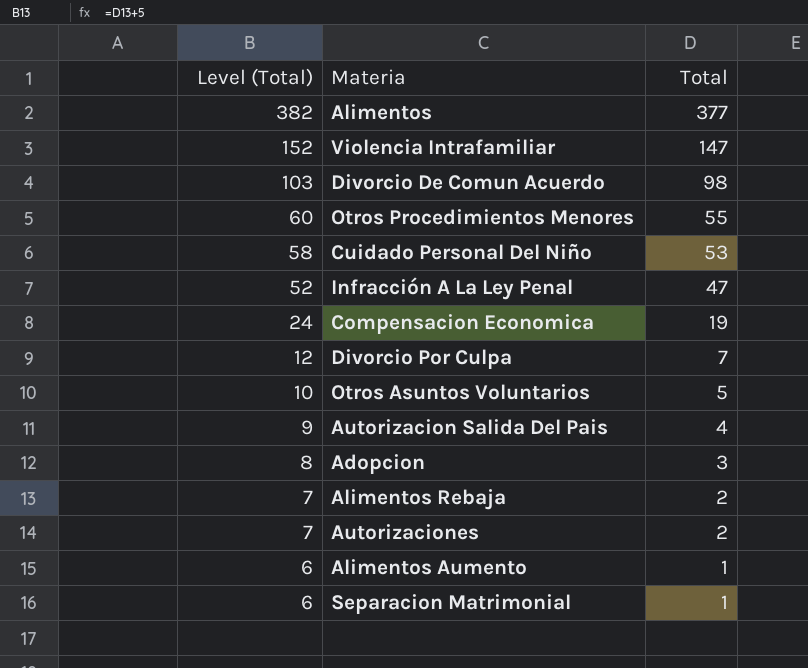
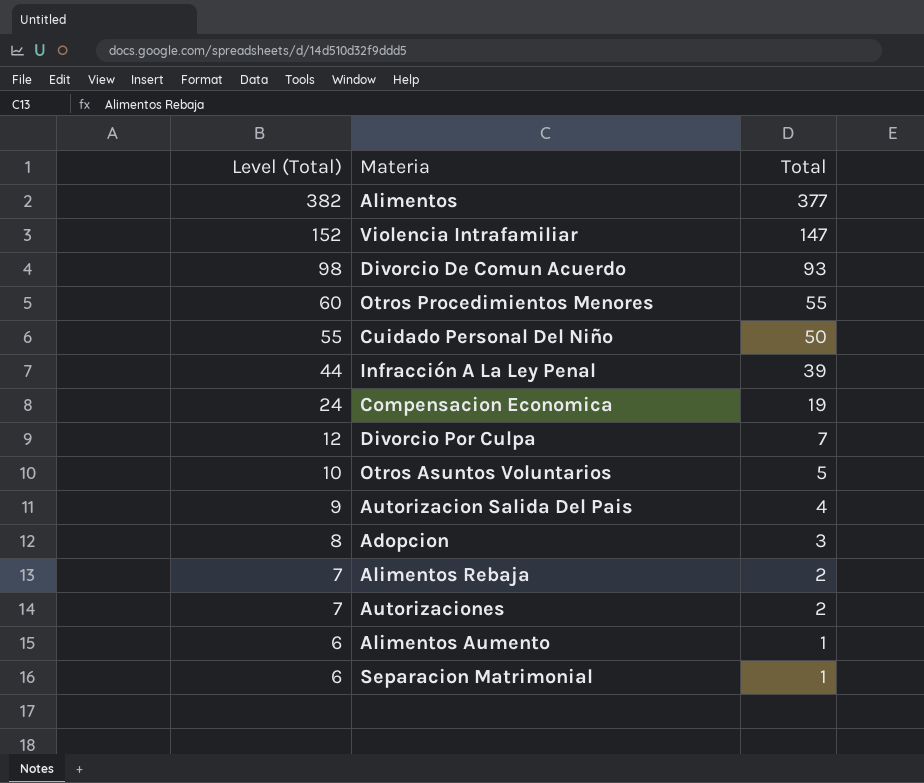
Divorcio De Comun Acuerdo | Level (Total): 103 -> 98
Divorcio De Comun Acuerdo | Total: 98 -> 93
Cuidado Personal Del Niño | Level (Total): 58 -> 55
Cuidado Personal Del Niño | Total: 53 -> 50
Infracción A La Ley Penal | Level (Total): 52 -> 44
Infracción A La Ley Penal | Total: 47 -> 39

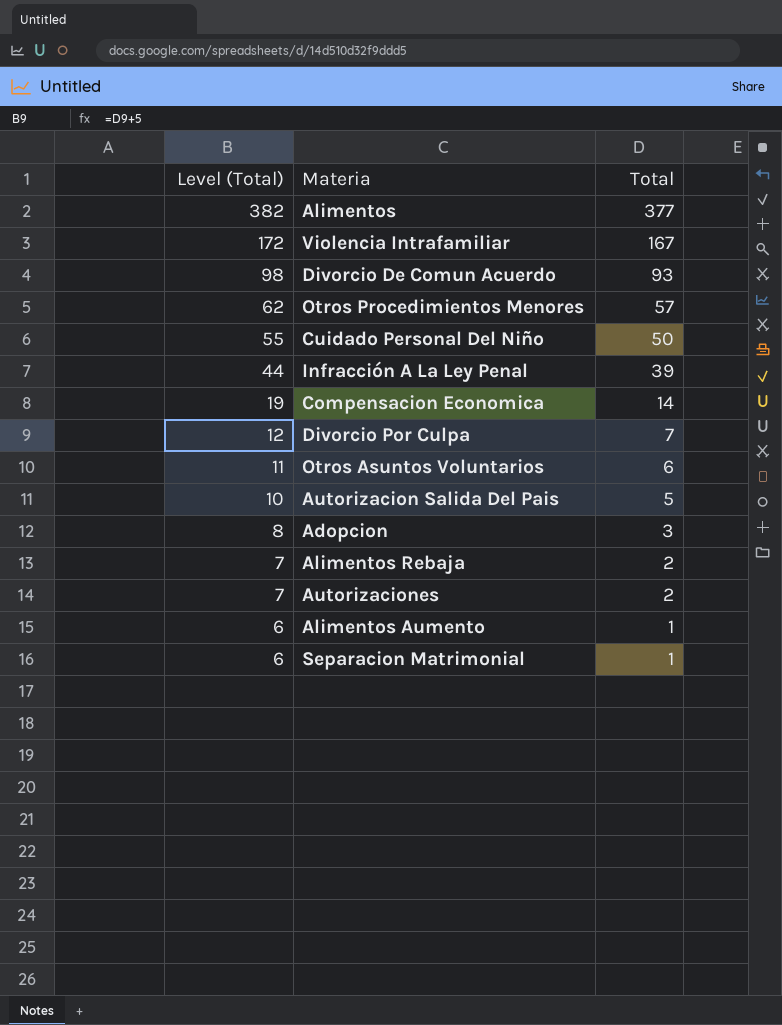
Violencia Intrafamiliar | Level (Total): 152 -> 172
Violencia Intrafamiliar | Total: 147 -> 167
Otros Procedimientos Menores | Level (Total): 60 -> 62
Otros Procedimientos Menores | Total: 55 -> 57
Compensacion Economica | Level (Total): 24 -> 19
Compensacion Economica | Total: 19 -> 14
Otros Asuntos Voluntarios | Level (Total): 10 -> 11
Otros Asuntos Voluntarios | Total: 5 -> 6
Autorizacion Salida Del Pais | Level (Total): 9 -> 10
Autorizacion Salida Del Pais | Total: 4 -> 5

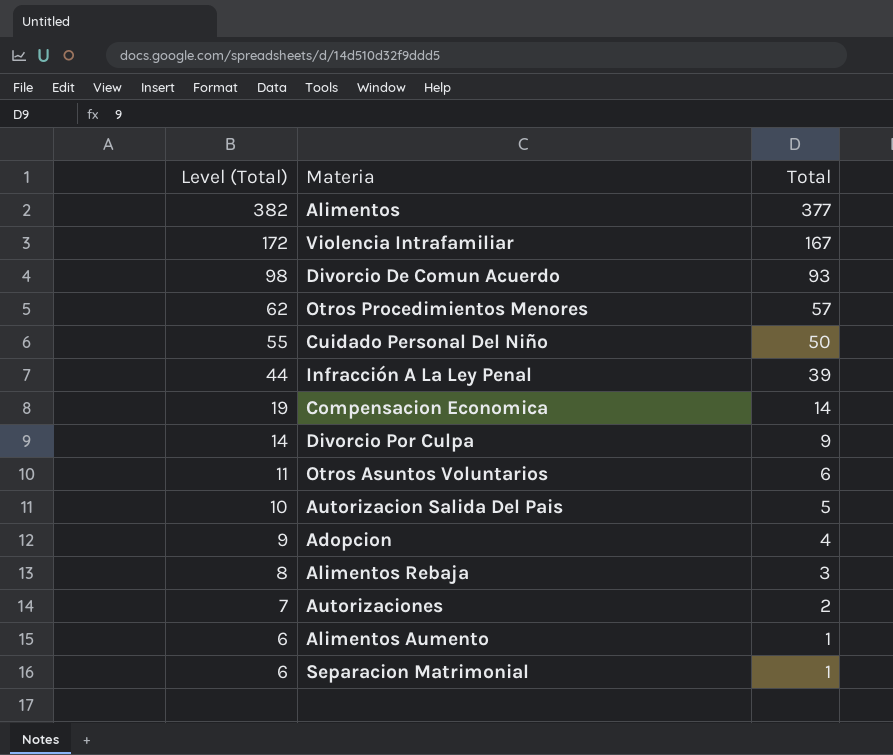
Divorcio Por Culpa | Level (Total): 12 -> 14
Divorcio Por Culpa | Total: 7 -> 9
Adopcion | Level (Total): 8 -> 9
Adopcion | Total: 3 -> 4
Alimentos Rebaja | Level (Total): 7 -> 8
Alimentos Rebaja | Total: 2 -> 3

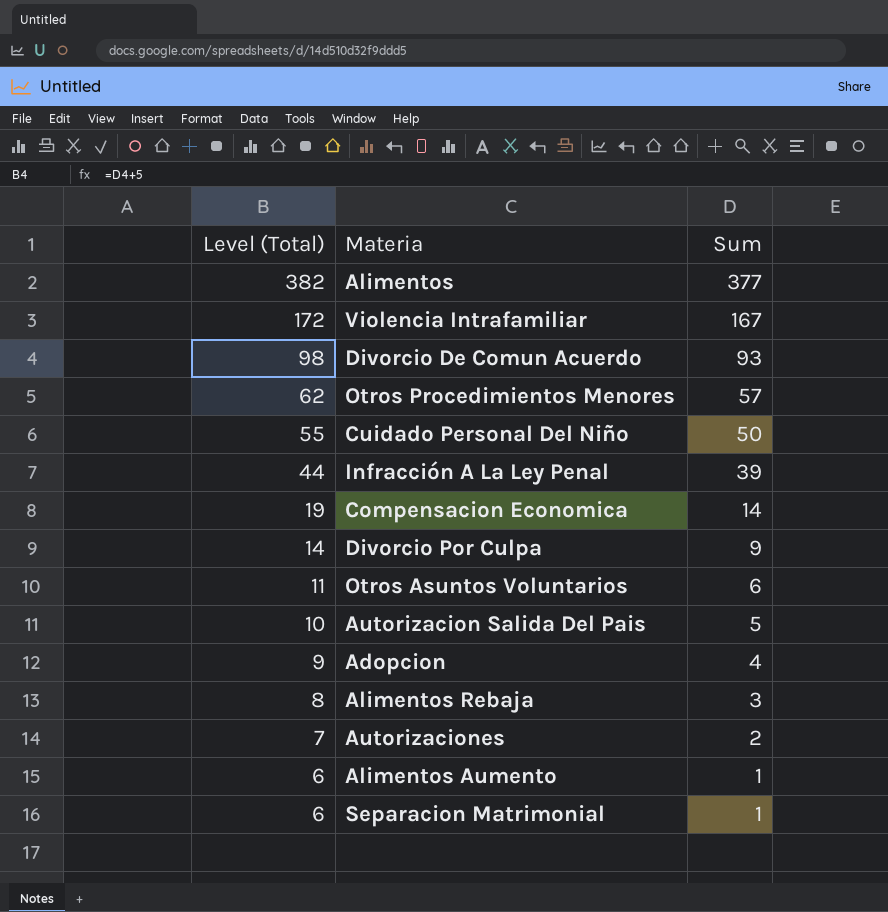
column name: Total -> Sum

